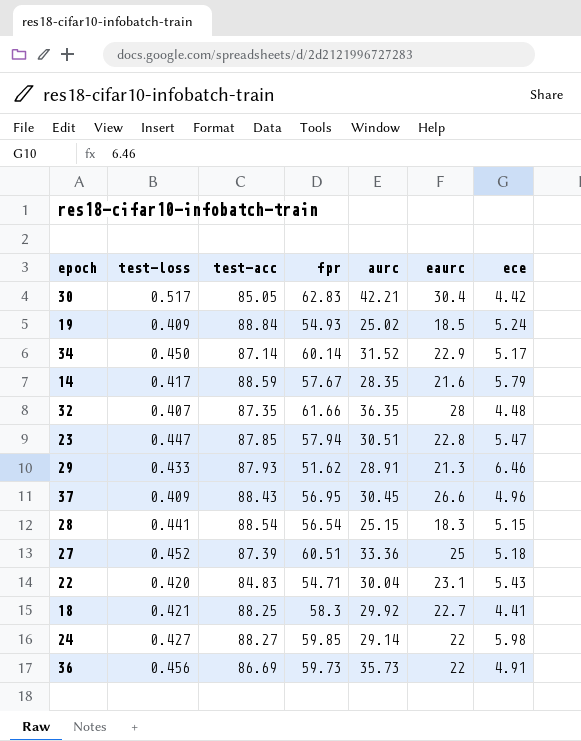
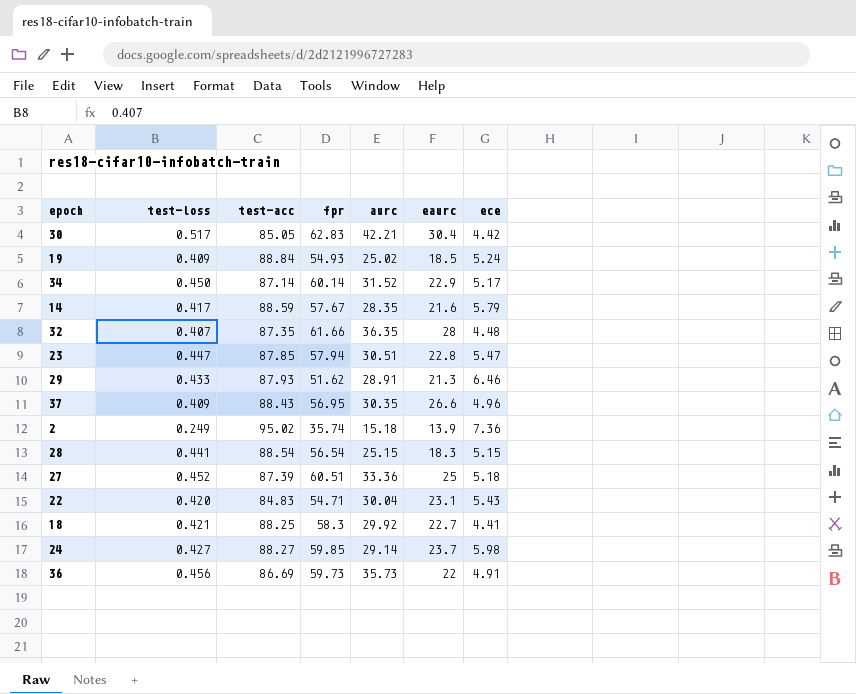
37 | aurc: 30.45 -> 30.35
row 2: none -> 0.249 | 95.02 | 35.74 | 15.18 | 13.9 | 7.36
24 | eaurc: 22 -> 23.7

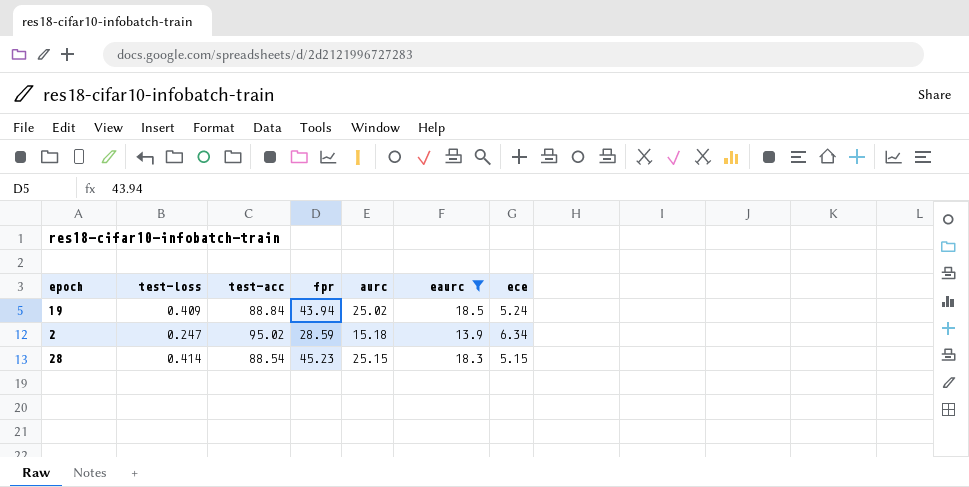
filter: none -> eaurc <= 18.5
19 | fpr: 54.93 -> 43.94
2 | test-loss: 0.249 -> 0.247
2 | fpr: 35.74 -> 28.59
2 | ece: 7.36 -> 6.34
28 | test-loss: 0.441 -> 0.414
28 | fpr: 56.54 -> 45.23

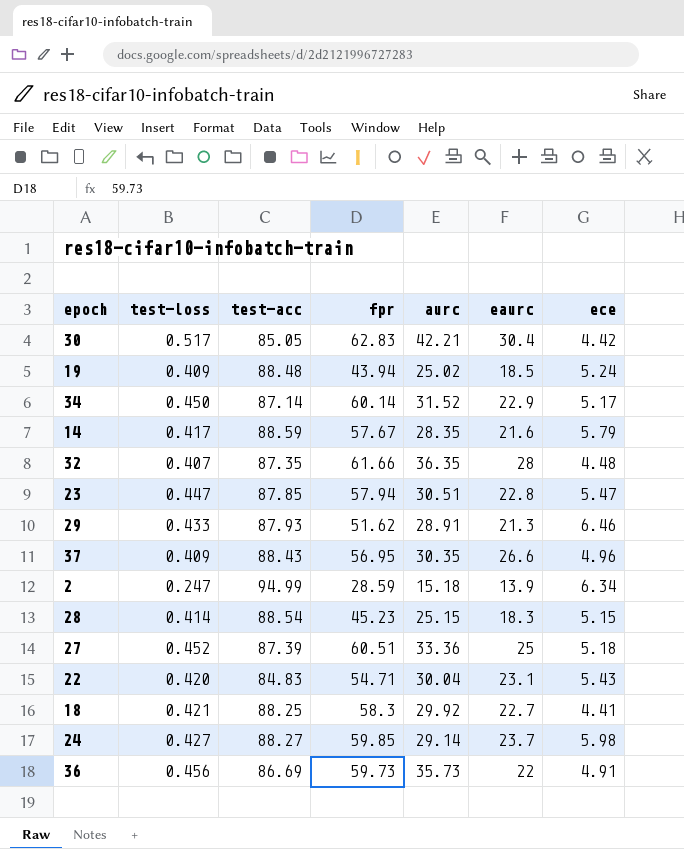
filter: eaurc <= 18.5 -> none
19 | test-acc: 88.84 -> 88.48
2 | test-acc: 95.02 -> 94.99

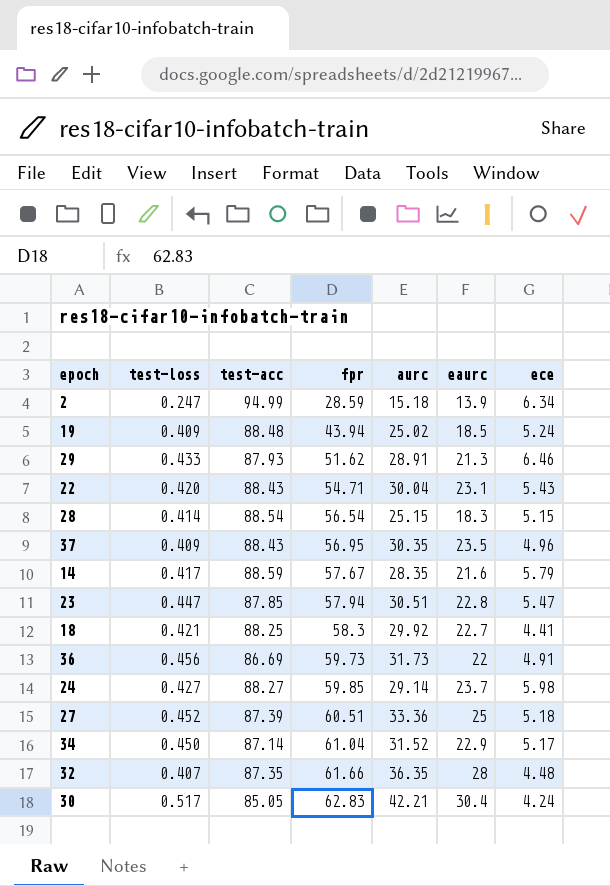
row order: none -> fpr ascending
22 | test-acc: 84.83 -> 88.43
28 | fpr: 45.23 -> 56.54
37 | eaurc: 26.6 -> 23.5
36 | aurc: 35.73 -> 31.73
34 | fpr: 60.14 -> 61.04
30 | ece: 4.42 -> 4.24

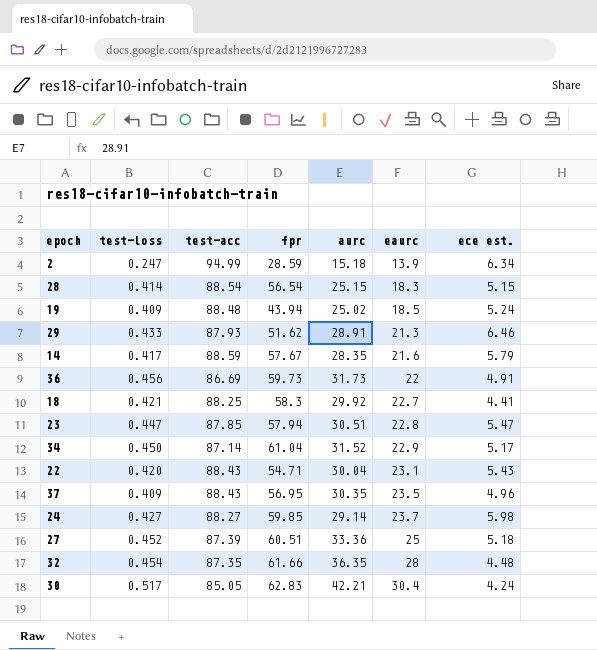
row order: fpr ascending -> eaurc ascending
column name: ece -> ece est.
32 | test-loss: 0.407 -> 0.454

